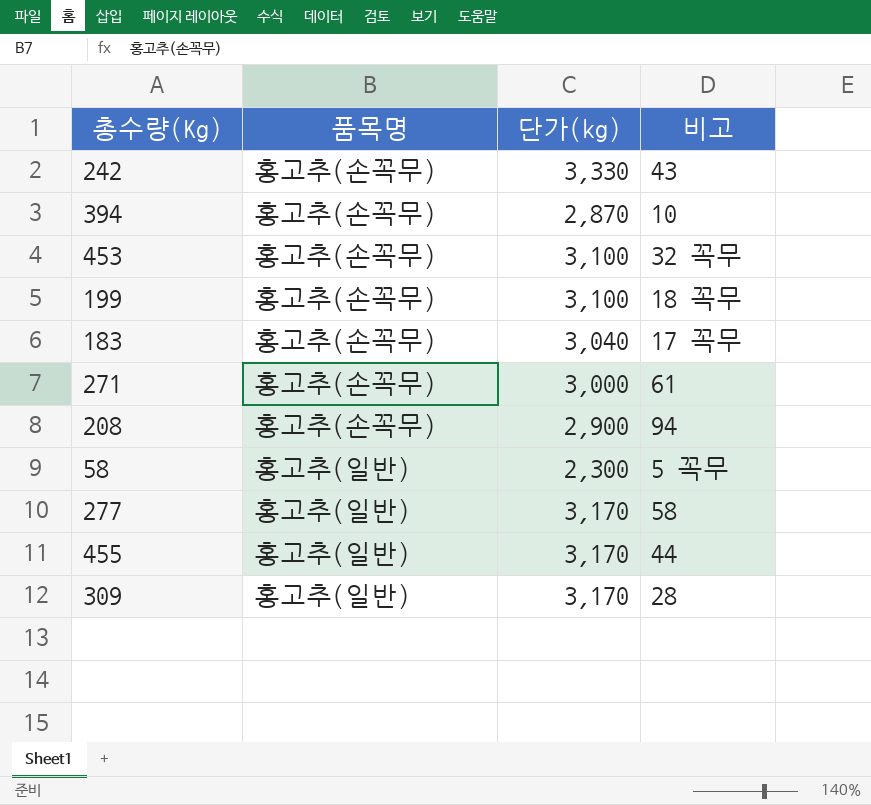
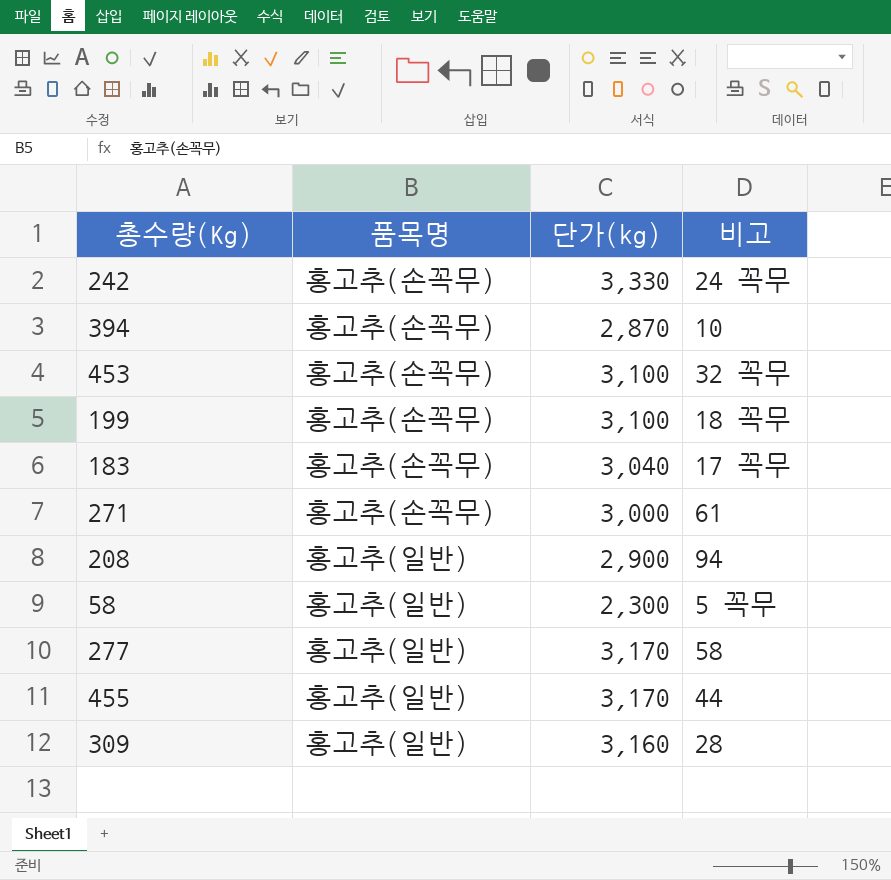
242 | 비고: 43 -> 24 꼭무
208 | 품목명: 홍고추(손꼭무) -> 홍고추(일반)
309 | 단가(kg): 3,170 -> 3,160

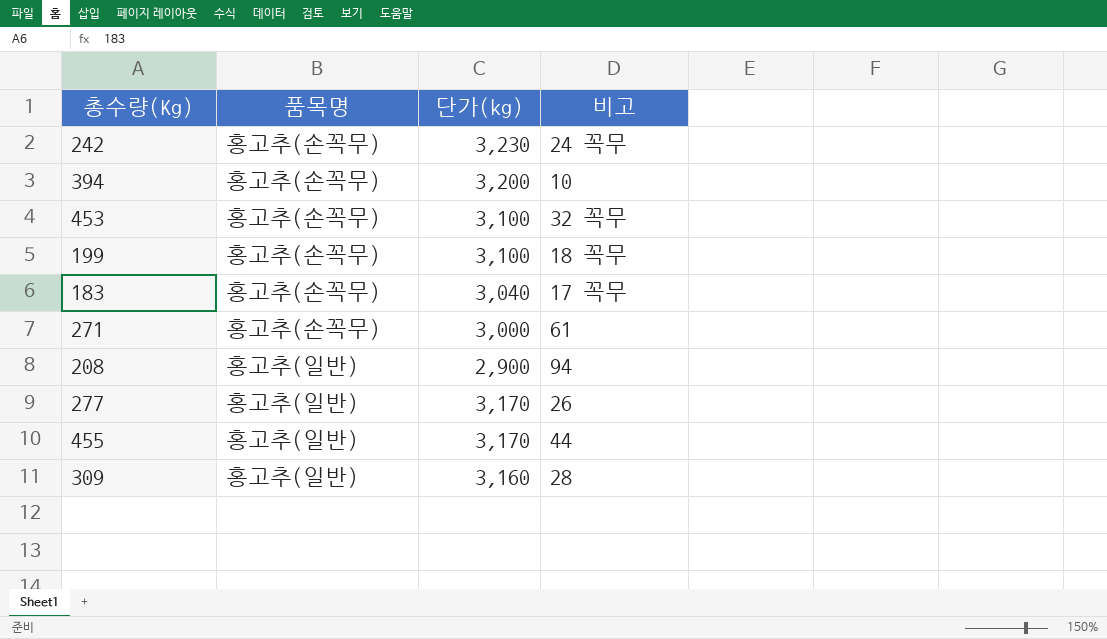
row 58: 홍고추(일반) | 2,300 | 5 꼭무 -> none
242 | 단가(kg): 3,330 -> 3,230
394 | 단가(kg): 2,870 -> 3,200
277 | 비고: 58 -> 26

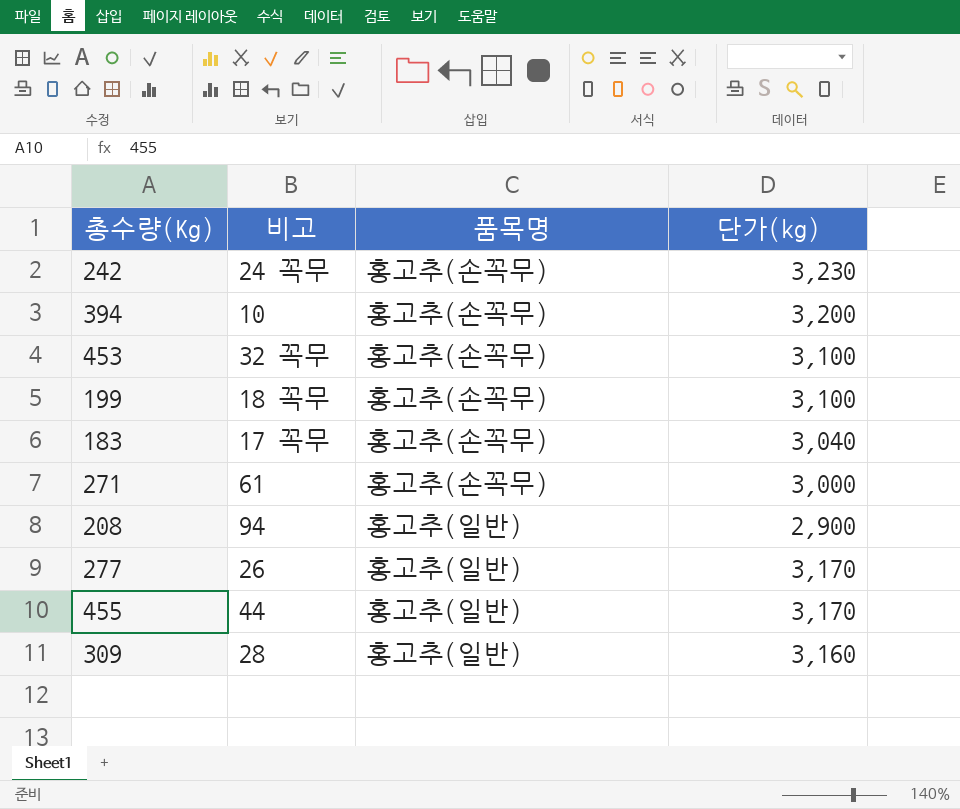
column 비고 | position: 4 -> 2

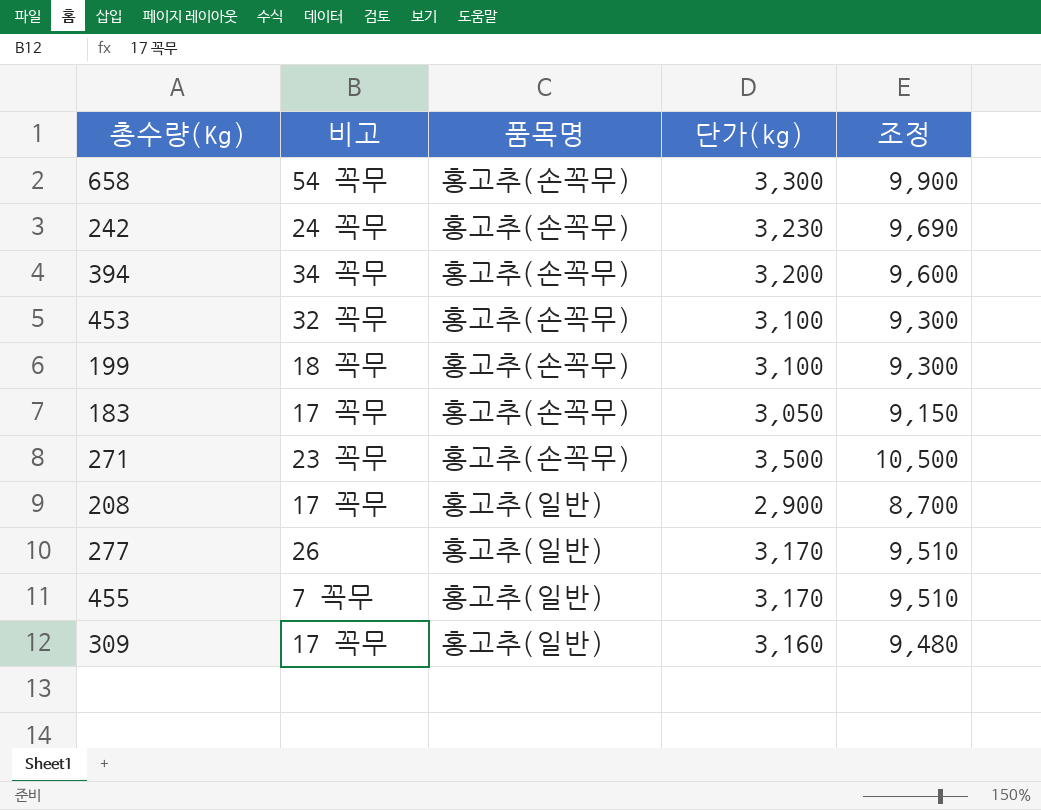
column 조정 | formula: none -> [단가(kg)] * 3
row 658: none -> 54 꼭무 | 홍고추(손꼭무) | 3,300 | 9,900
394 | 비고: 10 -> 34 꼭무
183 | 단가(kg): 3,040 -> 3,050
271 | 비고: 61 -> 23 꼭무
271 | 단가(kg): 3,000 -> 3,500
208 | 비고: 94 -> 17 꼭무
455 | 비고: 44 -> 7 꼭무
309 | 비고: 28 -> 17 꼭무

